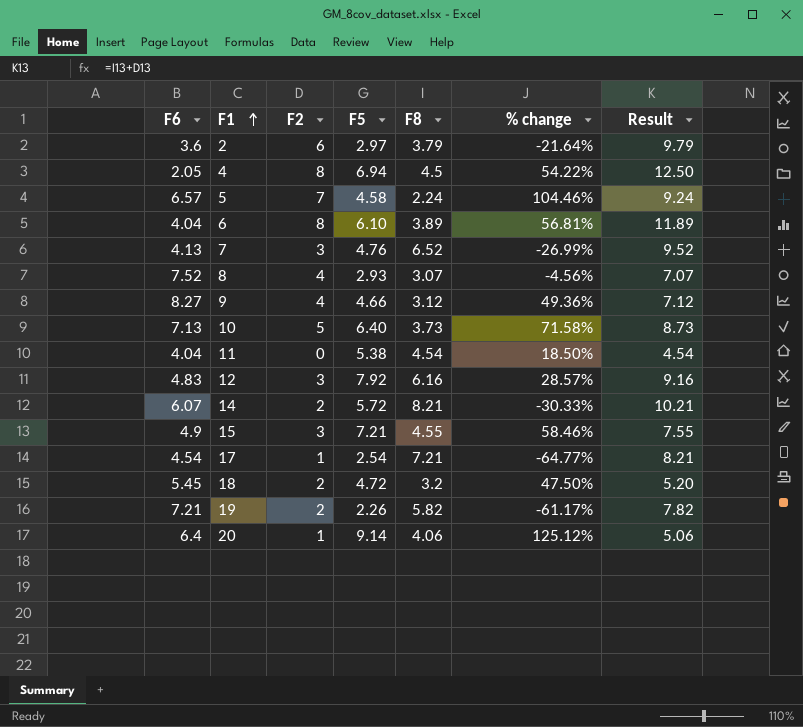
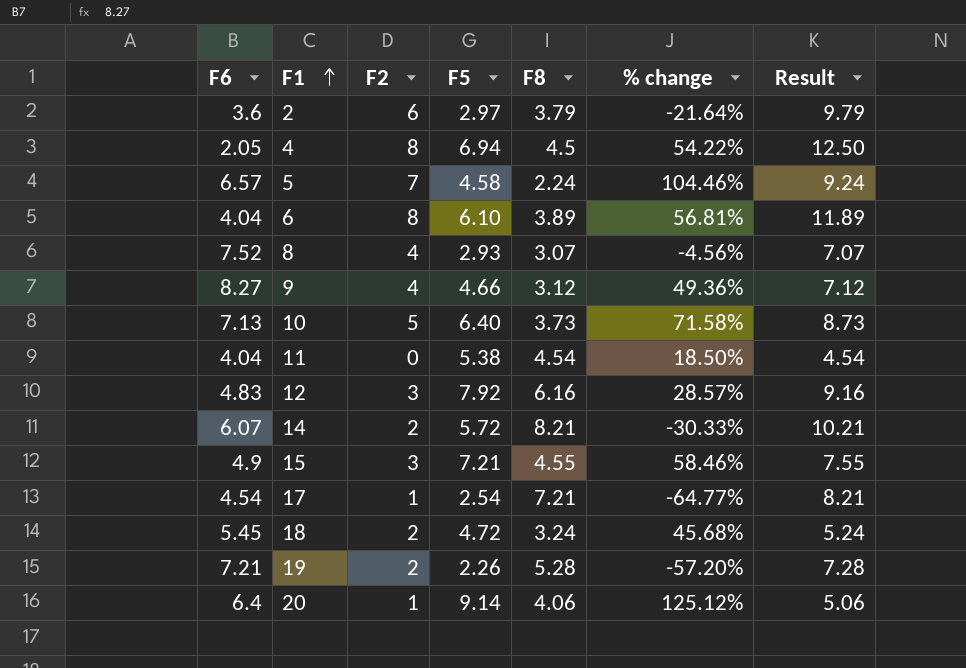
row 7: 4.13 | 3 | 4.76 | 6.52 | -26.99% | 9.52 -> none
18 | F8: 3.2 -> 3.24
18 | % change: 47.50% -> 45.68%
18 | Result: 5.20 -> 5.24
19 | F8: 5.82 -> 5.28
19 | % change: -61.17% -> -57.20%
19 | Result: 7.82 -> 7.28

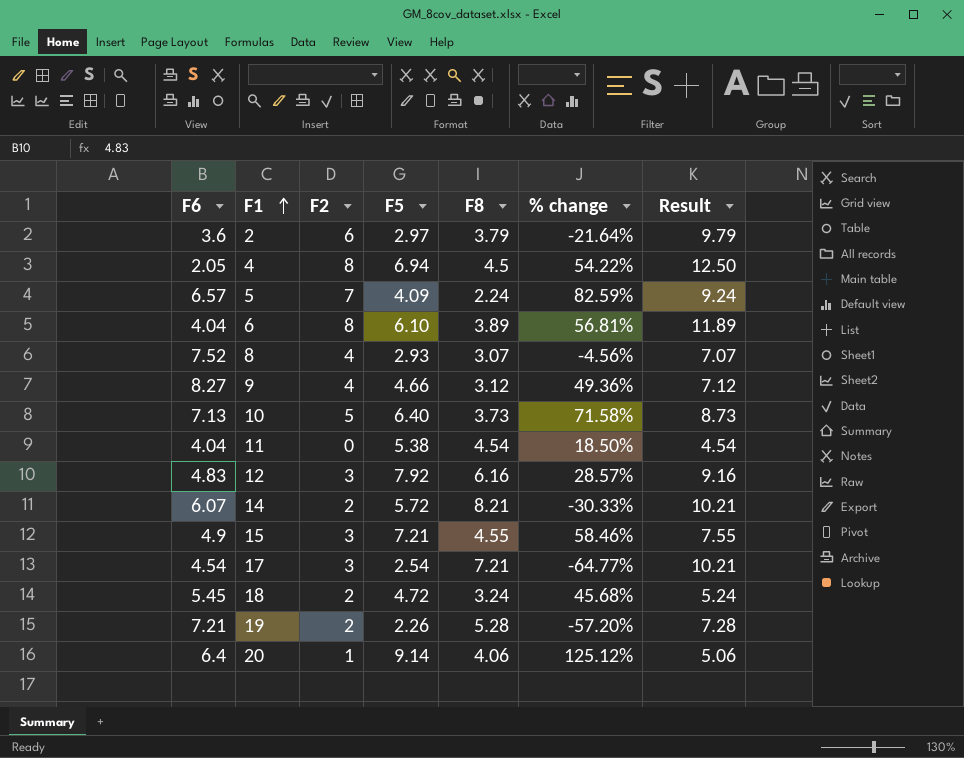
5 | F5: 4.58 -> 4.09
5 | % change: 104.46% -> 82.59%
17 | F2: 1 -> 3
17 | Result: 8.21 -> 10.21

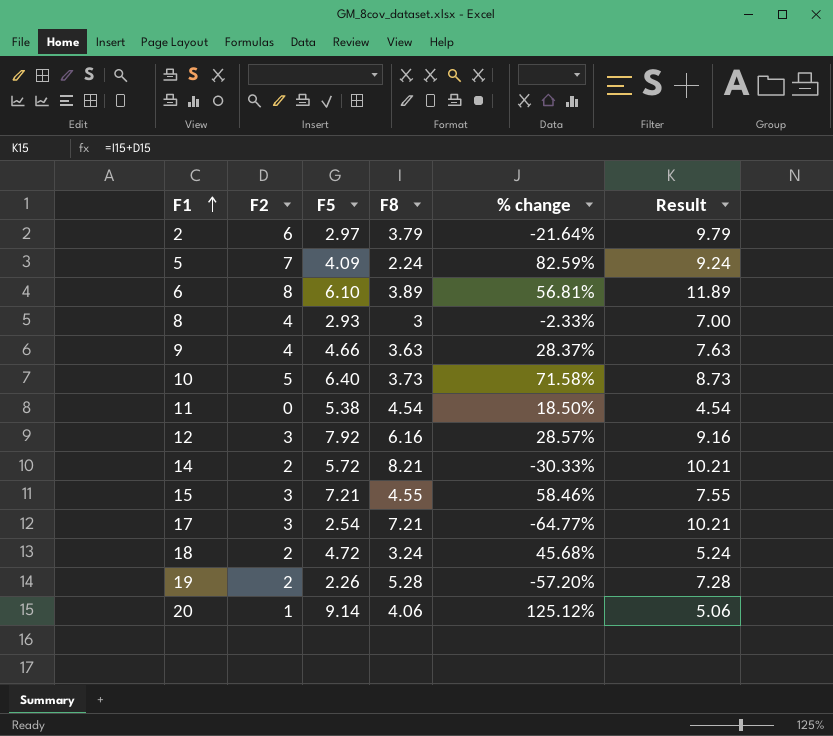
column F6 | position: 1 -> none
row 4: 2.05 | 8 | 6.94 | 4.5 | 54.22% | 12.50 -> none
8 | F8: 3.07 -> 3
8 | % change: -4.56% -> -2.33%
8 | Result: 7.07 -> 7.00
9 | F8: 3.12 -> 3.63
9 | % change: 49.36% -> 28.37%
9 | Result: 7.12 -> 7.63

